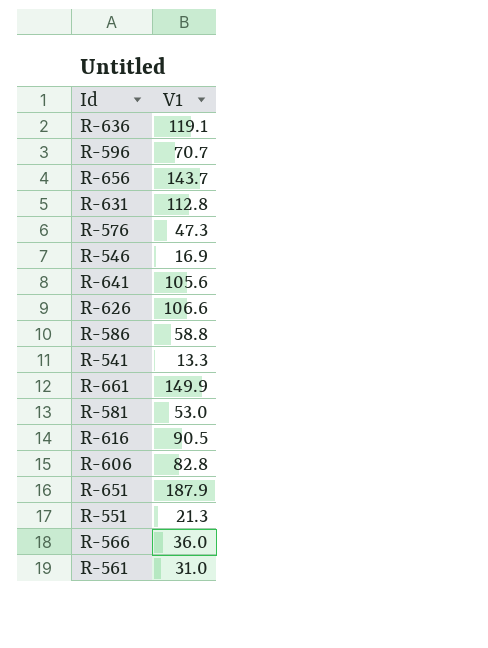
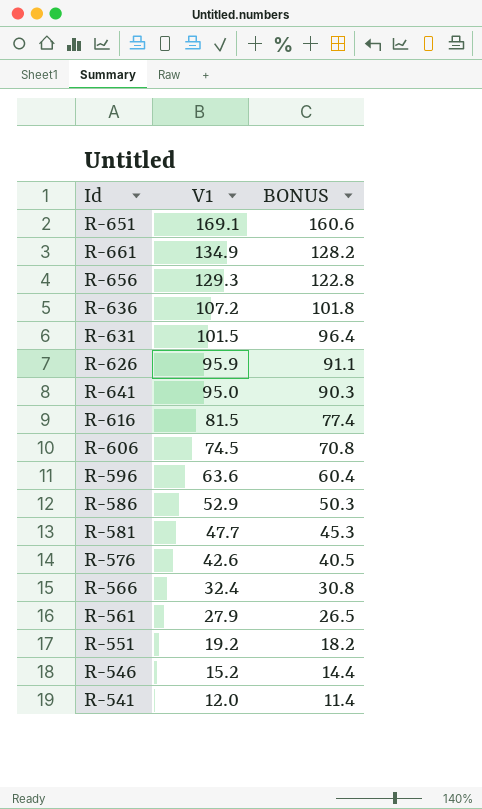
row order: none -> V1 descending
column BONUS | formula: none -> [V1] * 0.95
R-651 | V1: 187.9 -> 169.1
R-661 | V1: 149.9 -> 134.9
R-656 | V1: 143.7 -> 129.3
R-636 | V1: 119.1 -> 107.2
R-631 | V1: 112.8 -> 101.5
R-626 | V1: 106.6 -> 95.9
R-641 | V1: 105.6 -> 95.0
R-616 | V1: 90.5 -> 81.5
R-606 | V1: 82.8 -> 74.5
R-596 | V1: 70.7 -> 63.6
R-586 | V1: 58.8 -> 52.9
R-581 | V1: 53.0 -> 47.7
R-576 | V1: 47.3 -> 42.6
R-566 | V1: 36.0 -> 32.4
R-561 | V1: 31.0 -> 27.9
R-551 | V1: 21.3 -> 19.2
R-546 | V1: 16.9 -> 15.2
R-541 | V1: 13.3 -> 12.0

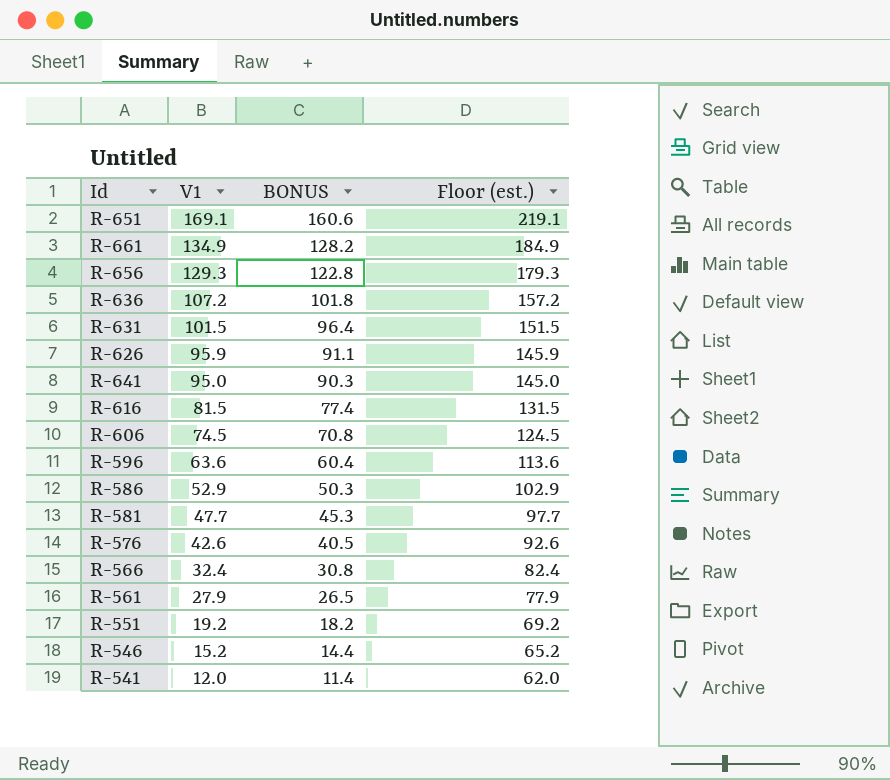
column Floor (est.) | formula: none -> [V1] + 50

